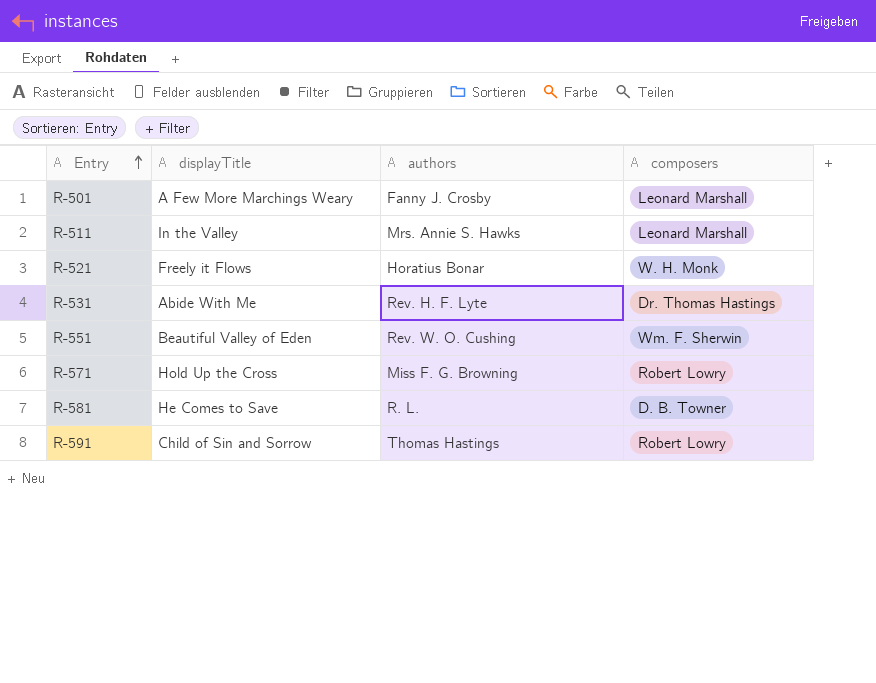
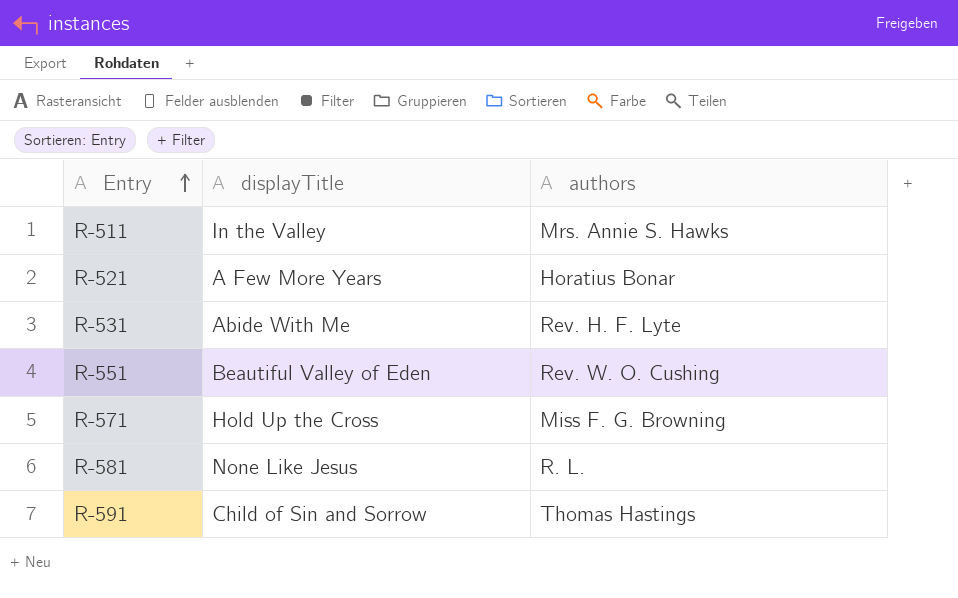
column composers | position: 4 -> none
row R-501: A Few More Marchings Weary | Fanny J. Crosby | Leonard Marshall -> none
R-521 | displayTitle: Freely it Flows -> A Few More Years
R-581 | displayTitle: He Comes to Save -> None Like Jesus

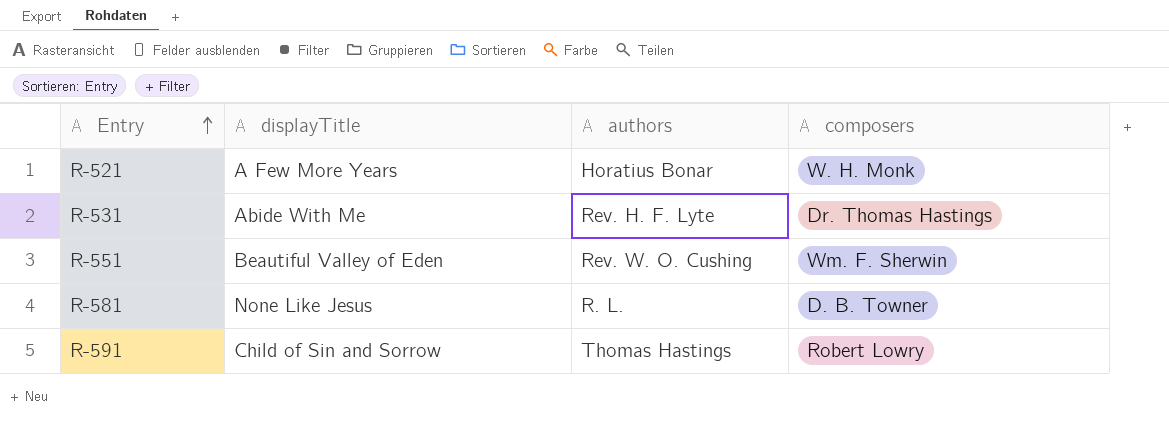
column composers | position: none -> 4
row R-511: In the Valley | Mrs. Annie S. Hawks -> none
row R-571: Hold Up the Cross | Miss F. G. Browning -> none

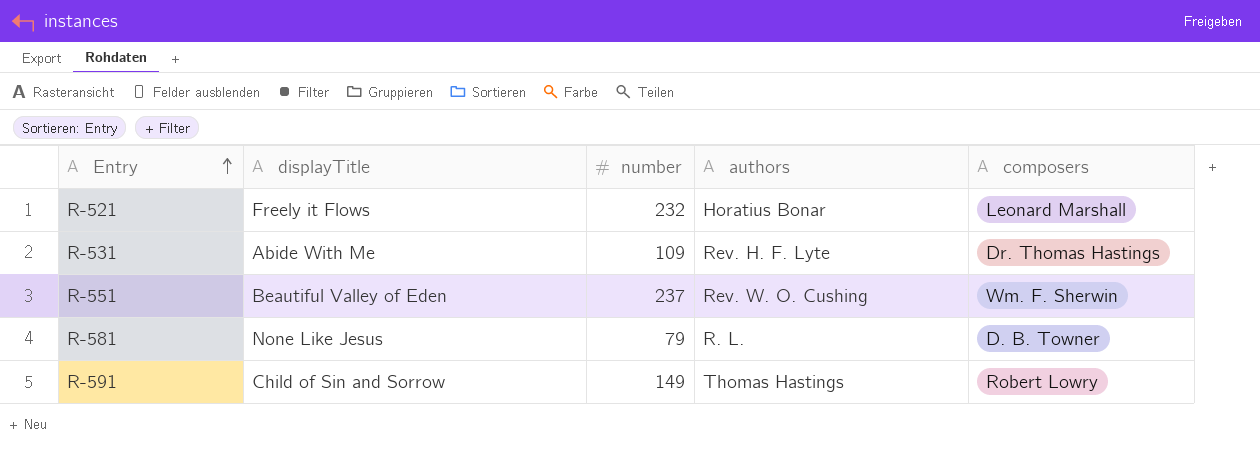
column number | position: none -> 3
R-521 | displayTitle: A Few More Years -> Freely it Flows
R-521 | composers: W. H. Monk -> Leonard Marshall

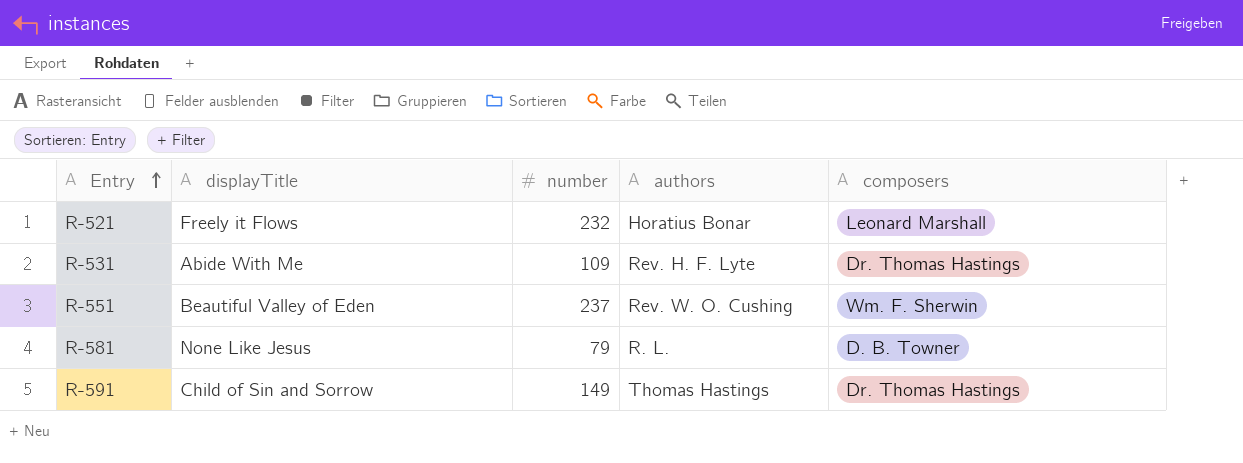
R-591 | composers: Robert Lowry -> Dr. Thomas Hastings

